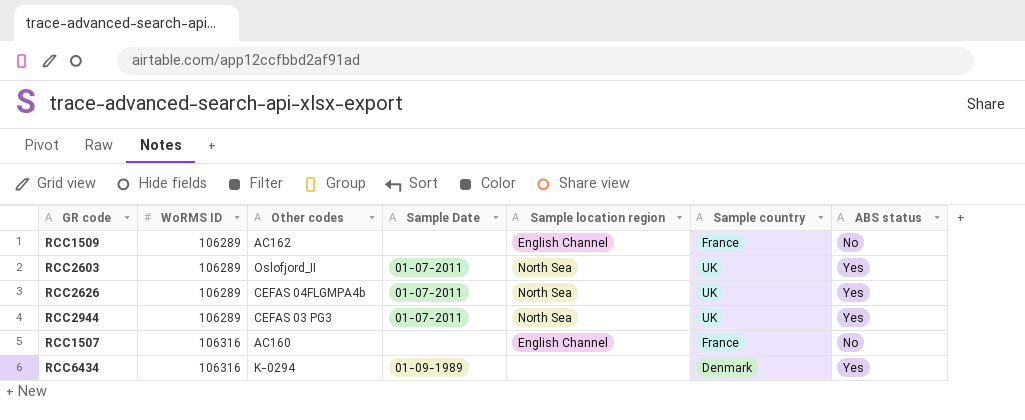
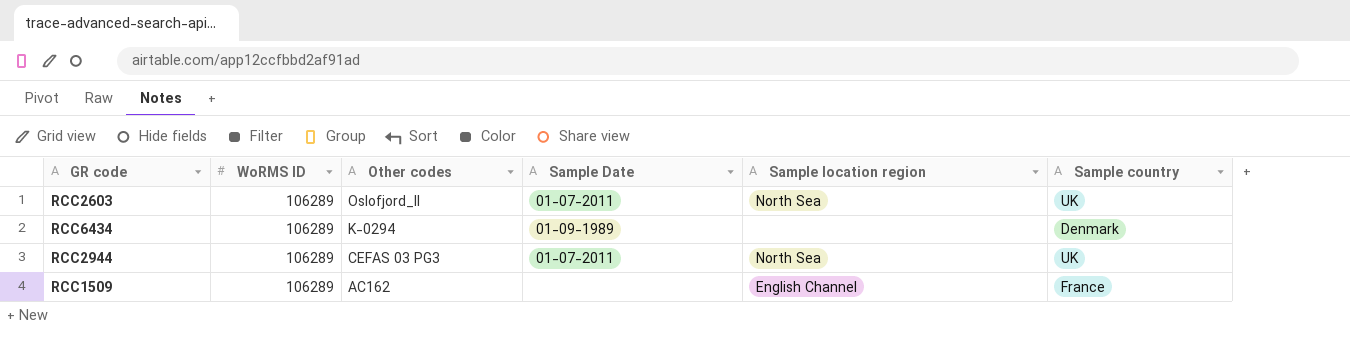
row order: WoRMS ID ascending -> Other codes descending
column ABS status | position: 7 -> none
row RCC2626: 106289 | CEFAS 04FLGMPA4b | 01-07-2011 | North Sea | UK | Yes -> none
row RCC1507: 106316 | AC160 | none | English Channel | France | No -> none
RCC6434 | WoRMS ID: 106316 -> 106289

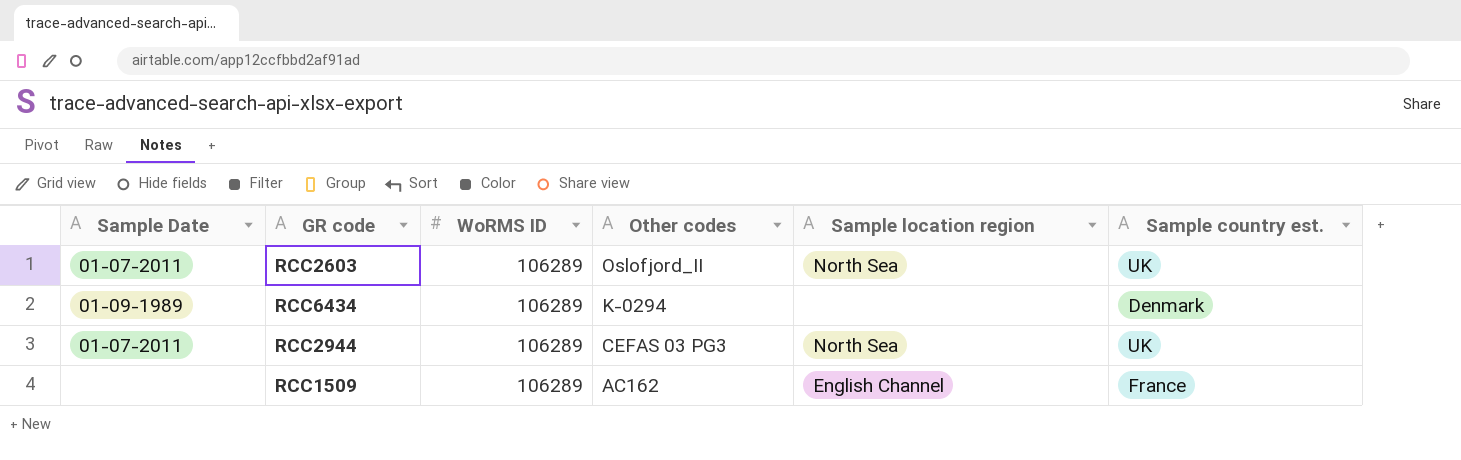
column Sample Date | position: 4 -> 1
column name: Sample country -> Sample country est.

